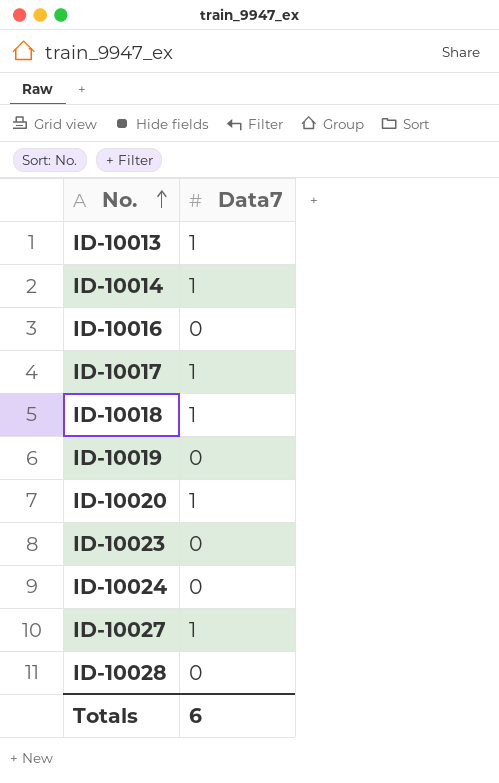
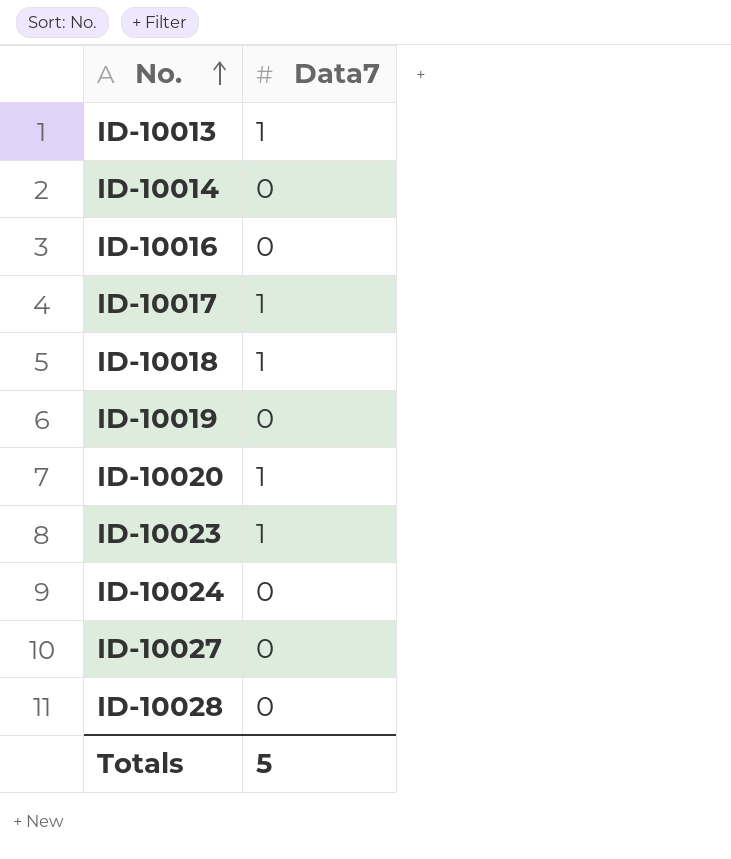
ID-10014 | Data7: 1 -> 0
ID-10023 | Data7: 0 -> 1
ID-10027 | Data7: 1 -> 0
Totals | Data7: 6 -> 5

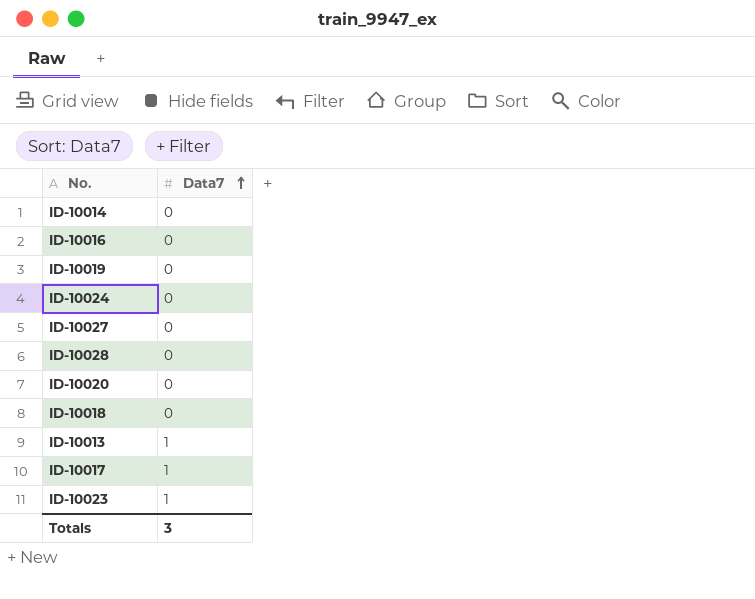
row order: No. ascending -> Data7 ascending
ID-10020 | Data7: 1 -> 0
ID-10018 | Data7: 1 -> 0
Totals | Data7: 5 -> 3

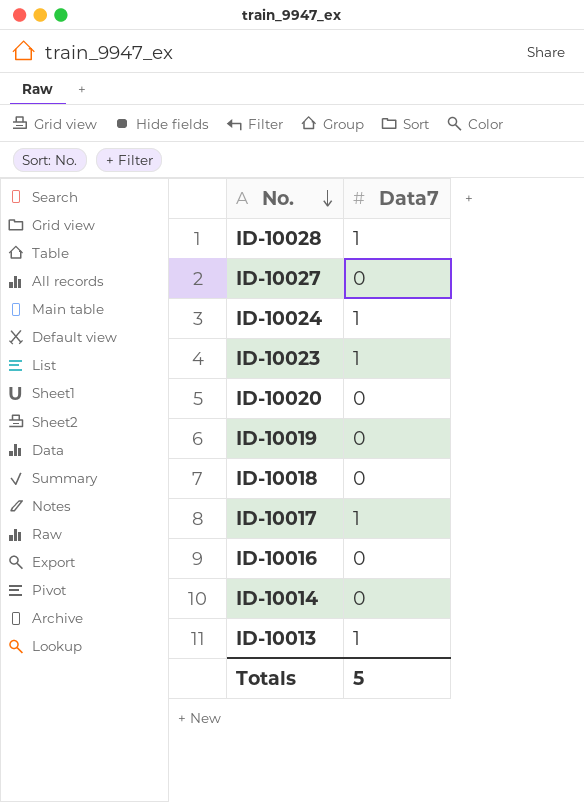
row order: Data7 ascending -> No. descending
ID-10028 | Data7: 0 -> 1
ID-10024 | Data7: 0 -> 1
Totals | Data7: 3 -> 5

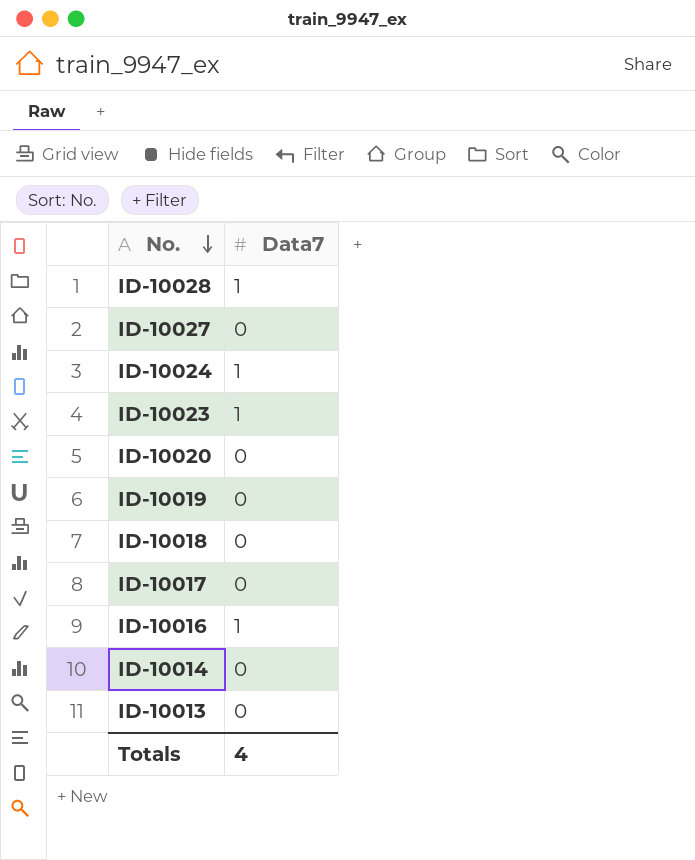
ID-10017 | Data7: 1 -> 0
ID-10016 | Data7: 0 -> 1
ID-10013 | Data7: 1 -> 0
Totals | Data7: 5 -> 4

